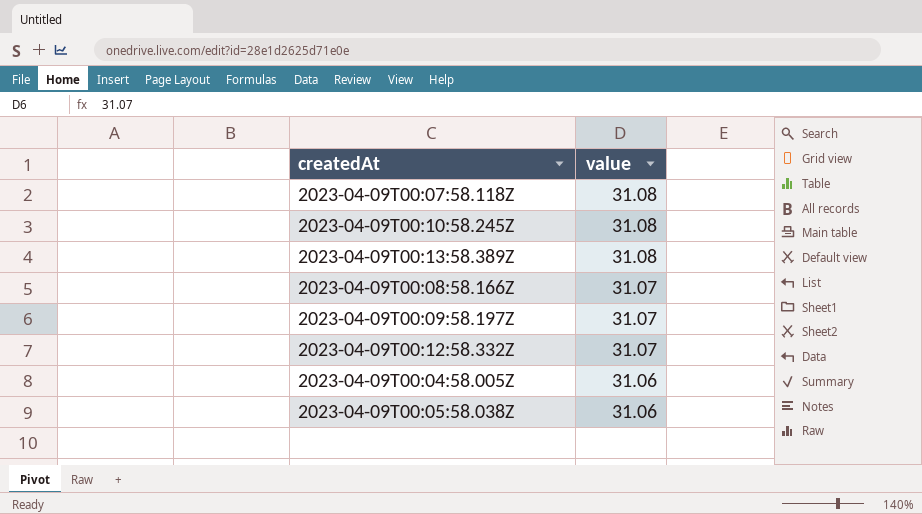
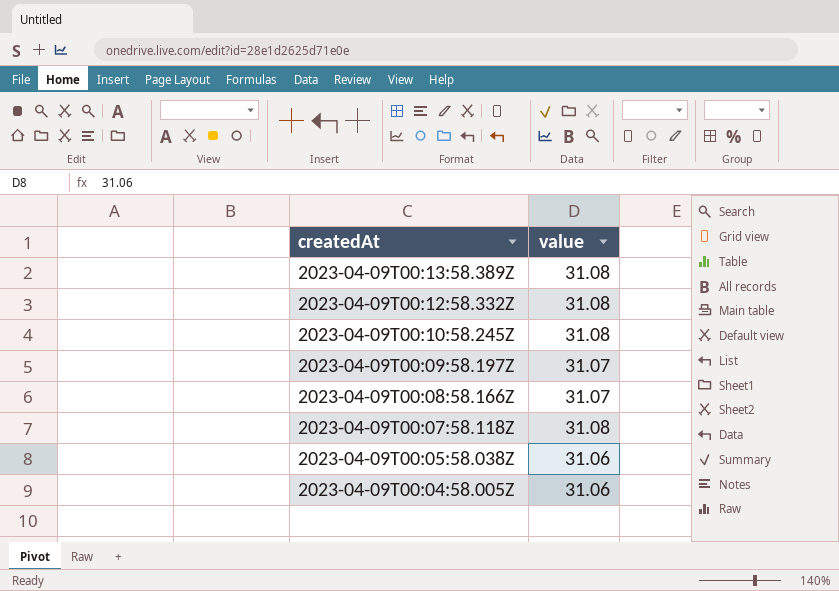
row order: value descending -> createdAt descending
2023-04-09T00:12:58.332Z | value: 31.07 -> 31.08

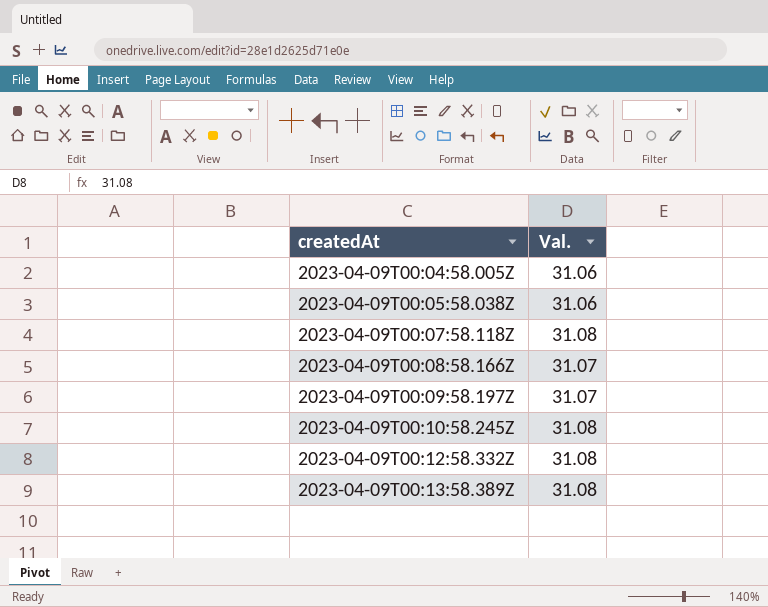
row order: createdAt descending -> createdAt ascending
column name: value -> Val.

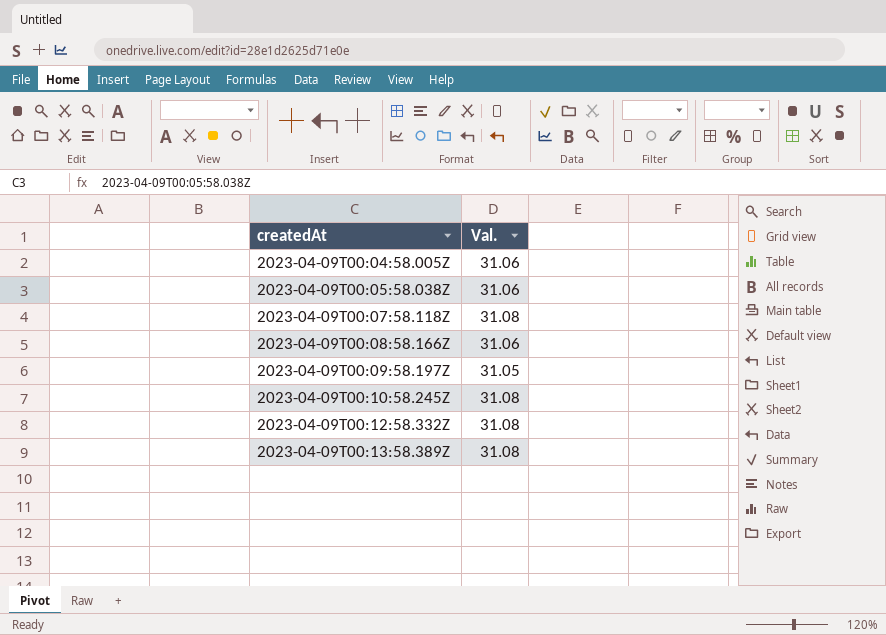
2023-04-09T00:08:58.166Z | Val.: 31.07 -> 31.06
2023-04-09T00:09:58.197Z | Val.: 31.07 -> 31.05

